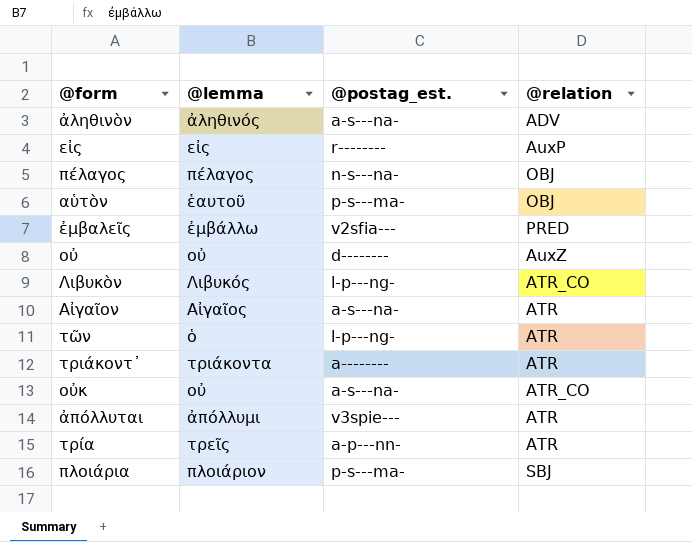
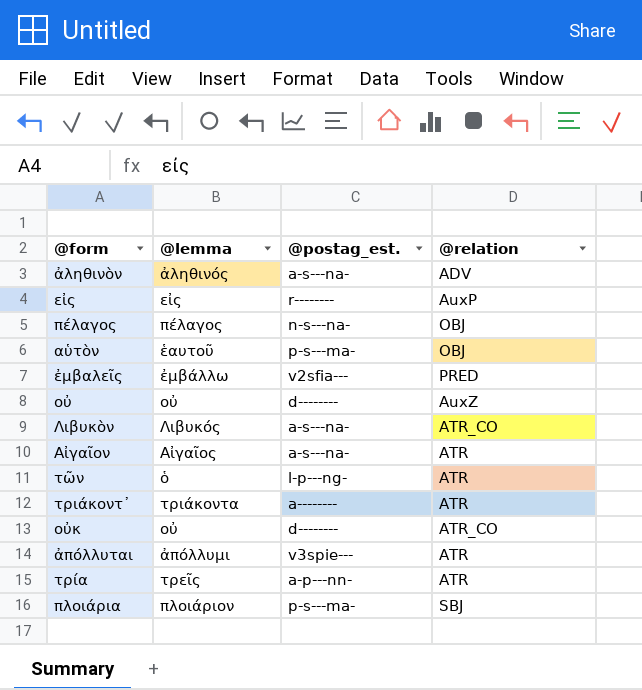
Λιβυκὸν | @postag_est.: l-p---ng- -> a-s---na-
οὐκ | @postag_est.: a-s---na- -> d--------

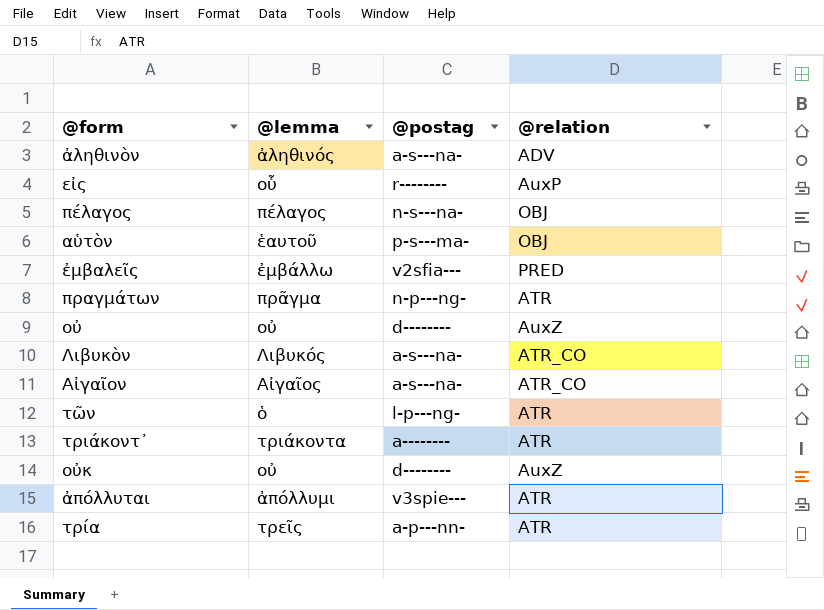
column name: @postag_est. -> @postag
row πλοιάρια: πλοιάριον | p-s---ma- | SBJ -> none
εἰς | @lemma: εἰς -> οὗ
row πραγμάτων: none -> πρᾶγμα | n-p---ng- | ATR
Αἰγαῖον | @relation: ATR -> ATR_CO
οὐκ | @relation: ATR_CO -> AuxZ

